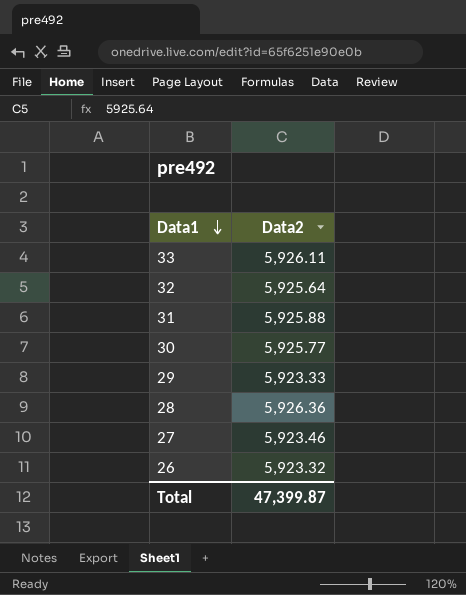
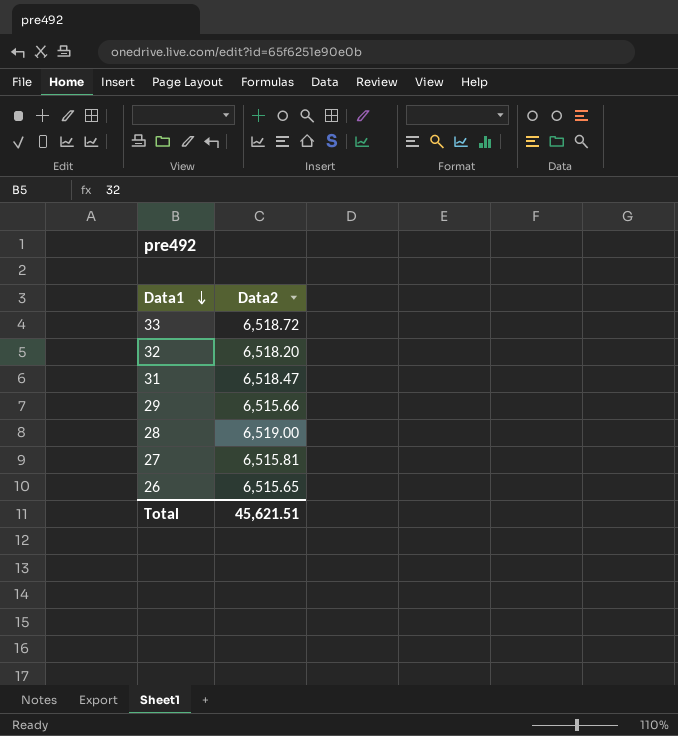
row 30: 5,925.77 -> none
33 | Data2: 5,926.11 -> 6,518.72
32 | Data2: 5,925.64 -> 6,518.20
31 | Data2: 5,925.88 -> 6,518.47
29 | Data2: 5,923.33 -> 6,515.66
28 | Data2: 5,926.36 -> 6,519.00
27 | Data2: 5,923.46 -> 6,515.81
26 | Data2: 5,923.32 -> 6,515.65
Total | Data2: 47,399.87 -> 45,621.51

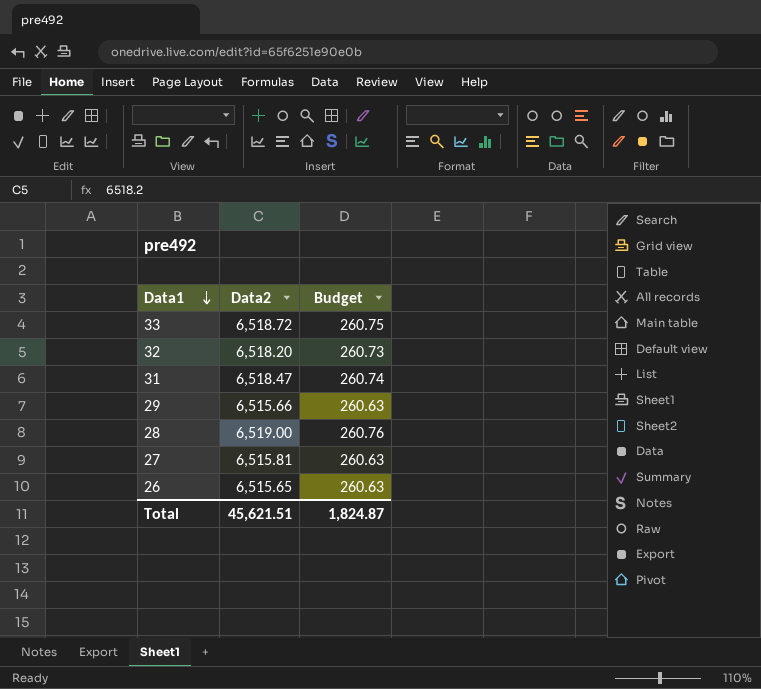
column Budget | formula: none -> [Data2] * 0.04

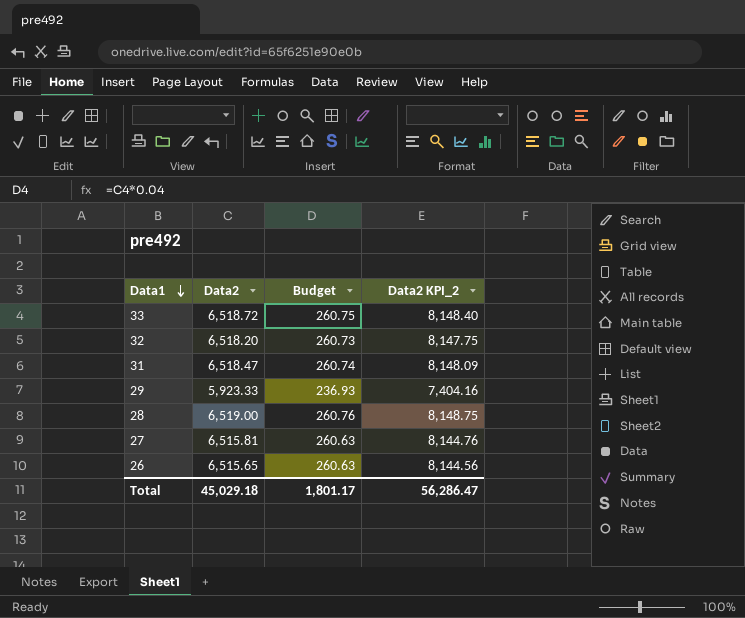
column Data2 KPI_2 | formula: none -> [Data2] * 1.25
29 | Data2: 6,515.66 -> 5,923.33
29 | Budget: 260.63 -> 236.93
Total | Data2: 45,621.51 -> 45,029.18
Total | Budget: 1,824.87 -> 1,801.17

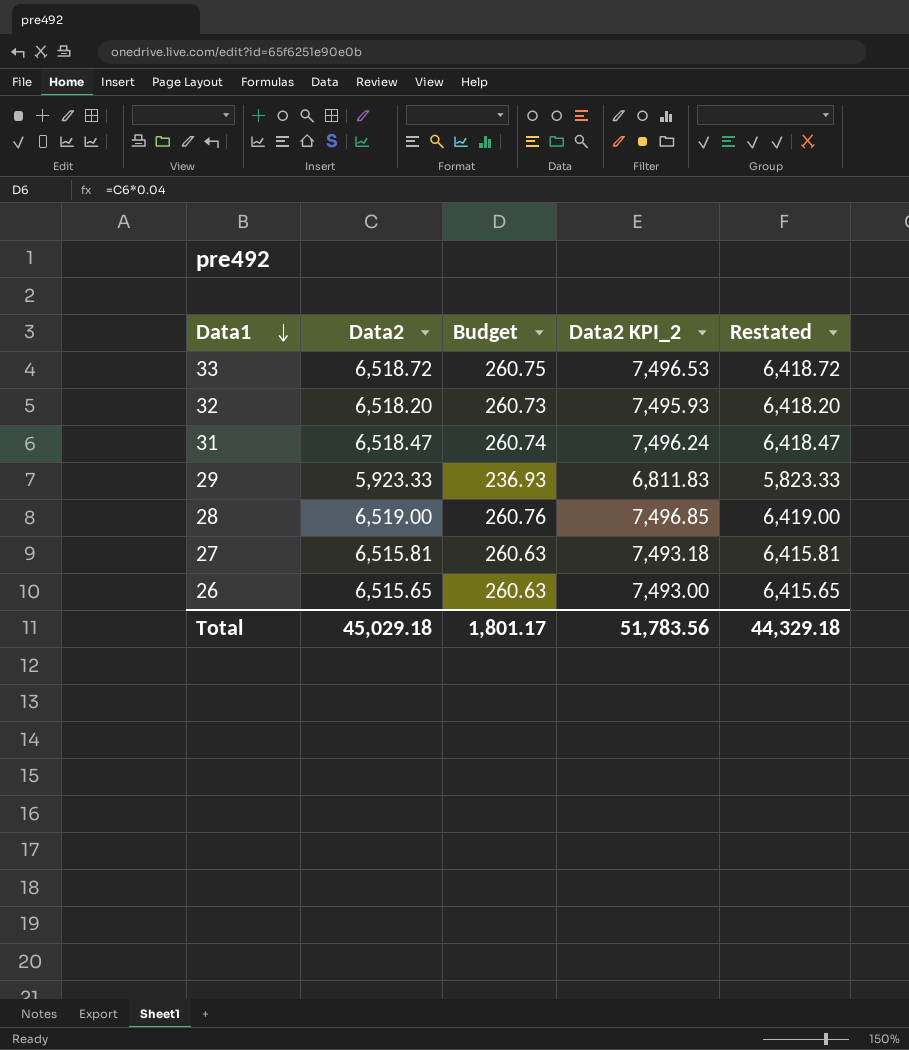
column Data2 KPI_2 | formula: [Data2] * 1.25 -> [Data2] * 1.15
column Restated | formula: none -> [Data2] - 100
Total | Data2 KPI_2: 56,286.47 -> 51,783.56

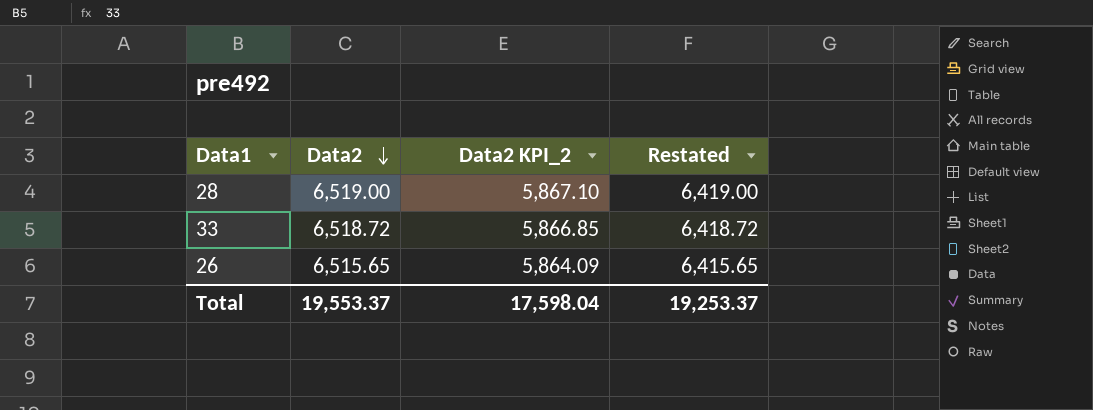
row order: Data1 descending -> Data2 descending
column Budget | formula: [Data2] * 0.04 -> none
column Data2 KPI_2 | formula: [Data2] * 1.15 -> [Data2] * 0.9
row 32: 6,518.20 | 260.73 | 7,495.93 | 6,418.20 -> none
row 31: 6,518.47 | 260.74 | 7,496.24 | 6,418.47 -> none
row 29: 5,923.33 | 236.93 | 6,811.83 | 5,823.33 -> none
row 27: 6,515.81 | 260.63 | 7,493.18 | 6,415.81 -> none
Total | Data2: 45,029.18 -> 19,553.37
Total | Data2 KPI_2: 51,783.56 -> 17,598.04
Total | Restated: 44,329.18 -> 19,253.37

